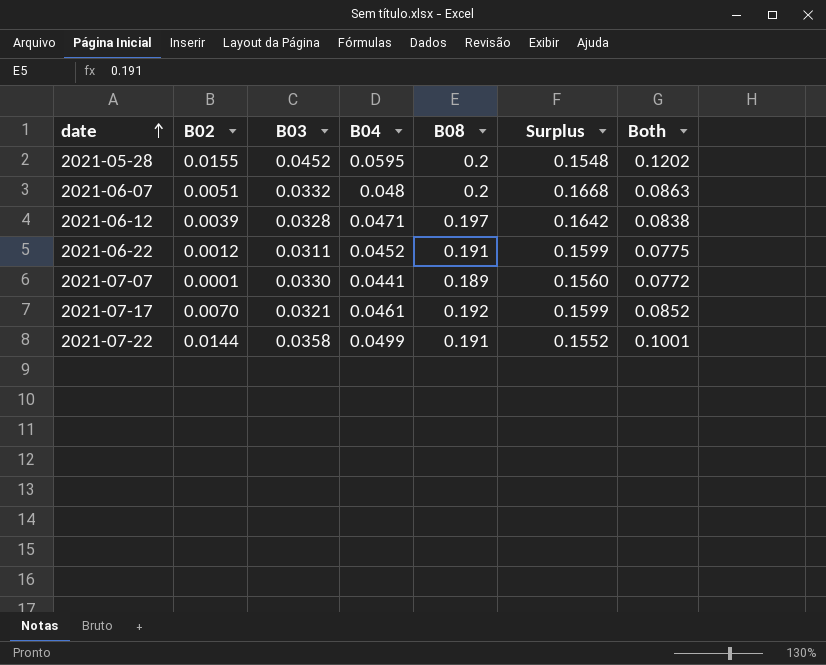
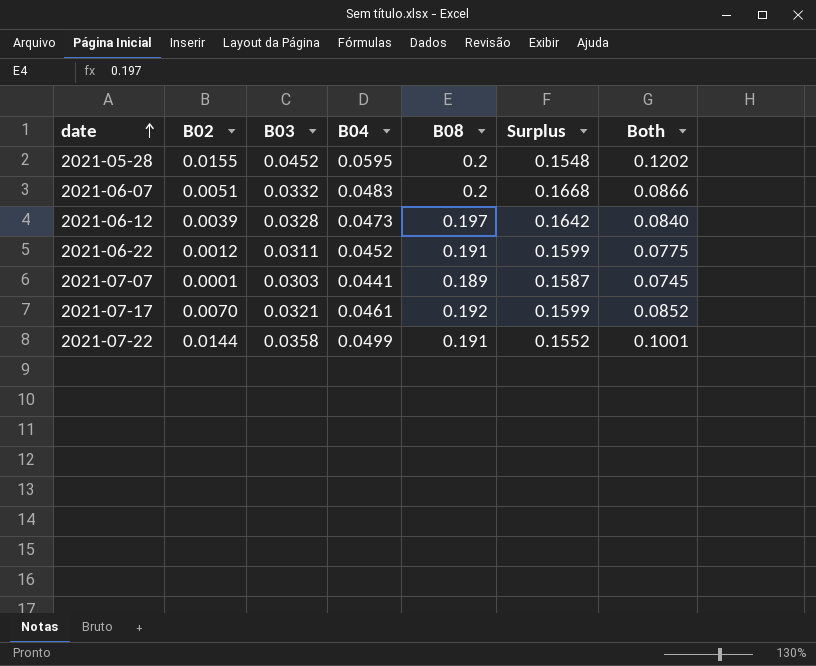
2021-06-07 | B04: 0.048 -> 0.0483
2021-06-07 | Both: 0.0863 -> 0.0866
2021-06-12 | B04: 0.0471 -> 0.0473
2021-06-12 | Both: 0.0838 -> 0.0840
2021-07-07 | B03: 0.0330 -> 0.0303
2021-07-07 | Surplus: 0.1560 -> 0.1587
2021-07-07 | Both: 0.0772 -> 0.0745

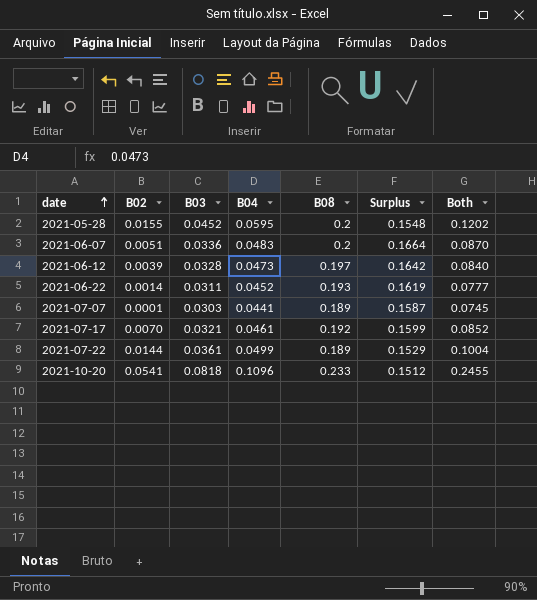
2021-06-07 | B03: 0.0332 -> 0.0336
2021-06-07 | Surplus: 0.1668 -> 0.1664
2021-06-07 | Both: 0.0866 -> 0.0870
2021-06-22 | B02: 0.0012 -> 0.0014
2021-06-22 | B08: 0.191 -> 0.193
2021-06-22 | Surplus: 0.1599 -> 0.1619
2021-06-22 | Both: 0.0775 -> 0.0777
2021-07-22 | B03: 0.0358 -> 0.0361
2021-07-22 | B08: 0.191 -> 0.189
2021-07-22 | Surplus: 0.1552 -> 0.1529
2021-07-22 | Both: 0.1001 -> 0.1004
row 2021-10-20: none -> 0.0541 | 0.0818 | 0.1096 | 0.233 | 0.1512 | 0.2455

